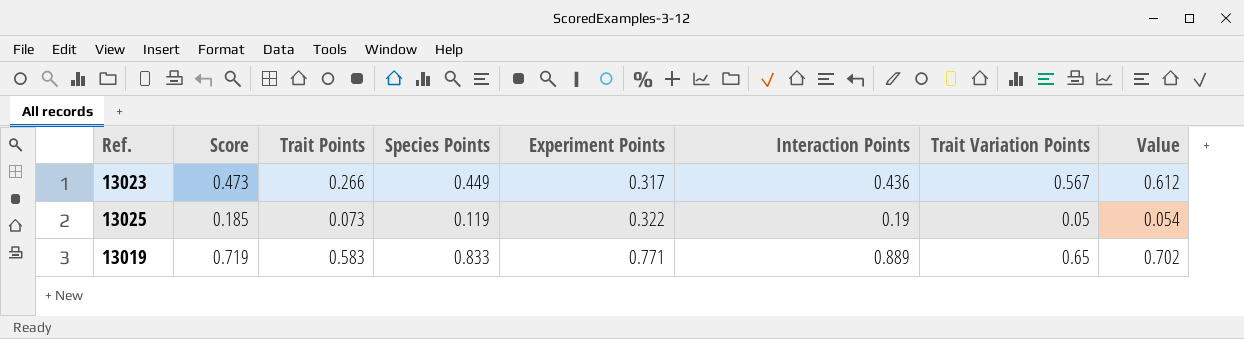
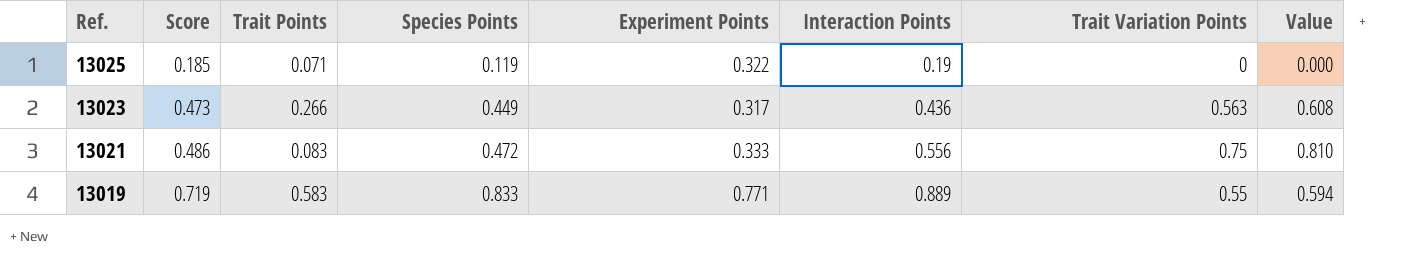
row order: Experiment Points ascending -> Ref. descending
13025 | Trait Points: 0.073 -> 0.071
13025 | Trait Variation Points: 0.05 -> 0
13025 | Value: 0.054 -> 0.000
13023 | Trait Variation Points: 0.567 -> 0.563
13023 | Value: 0.612 -> 0.608
row 13021: none -> 0.486 | 0.083 | 0.472 | 0.333 | 0.556 | 0.75 | 0.810
13019 | Trait Variation Points: 0.65 -> 0.55
13019 | Value: 0.702 -> 0.594

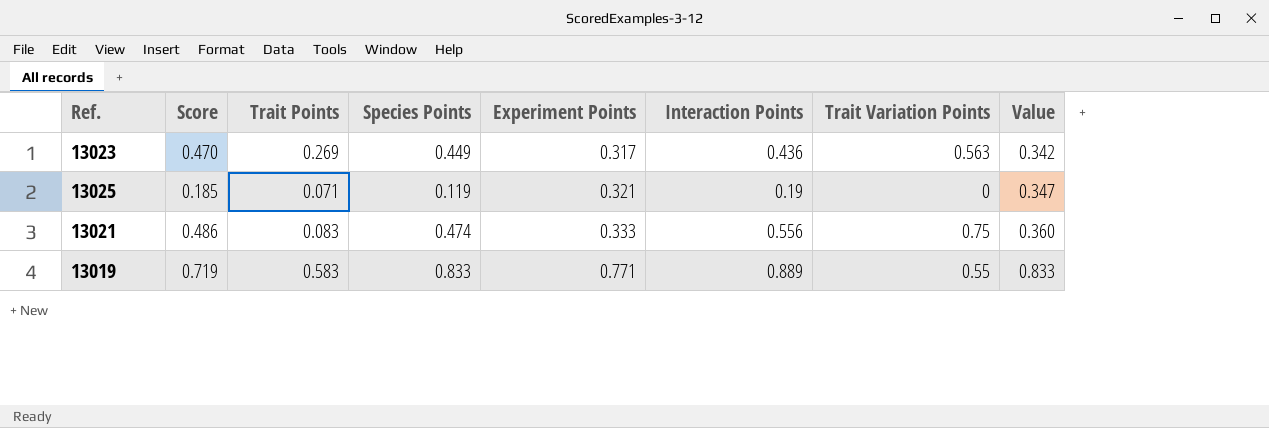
row order: Ref. descending -> Experiment Points ascending
column Value | formula: [Trait Variation Points] * 1.08 -> [Experiment Points] * 1.08
13023 | Score: 0.473 -> 0.470
13023 | Trait Points: 0.266 -> 0.269
13025 | Experiment Points: 0.322 -> 0.321
13021 | Species Points: 0.472 -> 0.474

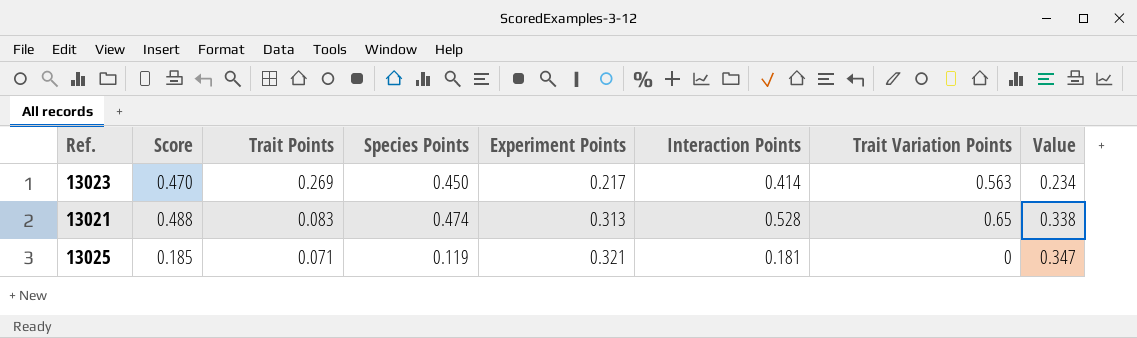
row order: Experiment Points ascending -> Trait Points descending
row 13019: 0.719 | 0.583 | 0.833 | 0.771 | 0.889 | 0.55 | 0.833 -> none
13023 | Species Points: 0.449 -> 0.450
13023 | Experiment Points: 0.317 -> 0.217
13023 | Interaction Points: 0.436 -> 0.414
13023 | Value: 0.342 -> 0.234
13021 | Score: 0.486 -> 0.488
13021 | Experiment Points: 0.333 -> 0.313
13021 | Interaction Points: 0.556 -> 0.528
13021 | Trait Variation Points: 0.75 -> 0.65
13021 | Value: 0.360 -> 0.338
13025 | Interaction Points: 0.19 -> 0.181

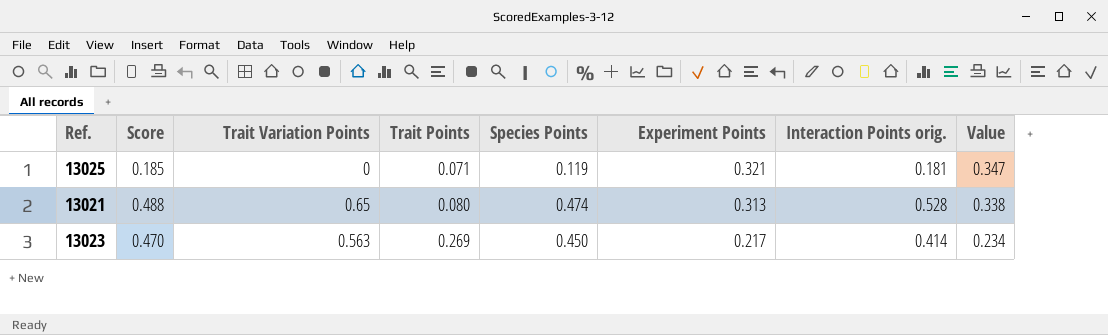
row order: Trait Points descending -> Trait Points ascending
column Trait Variation Points | position: 7 -> 3
column name: Interaction Points -> Interaction Points orig.
13021 | Trait Points: 0.083 -> 0.080

